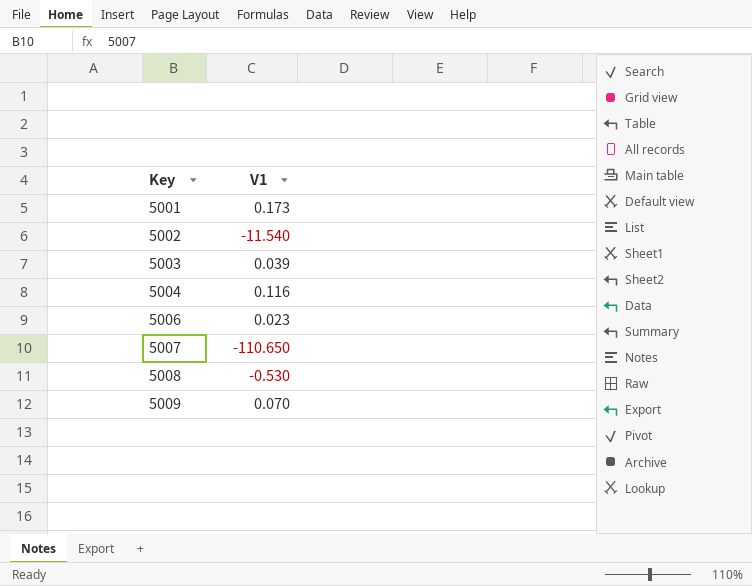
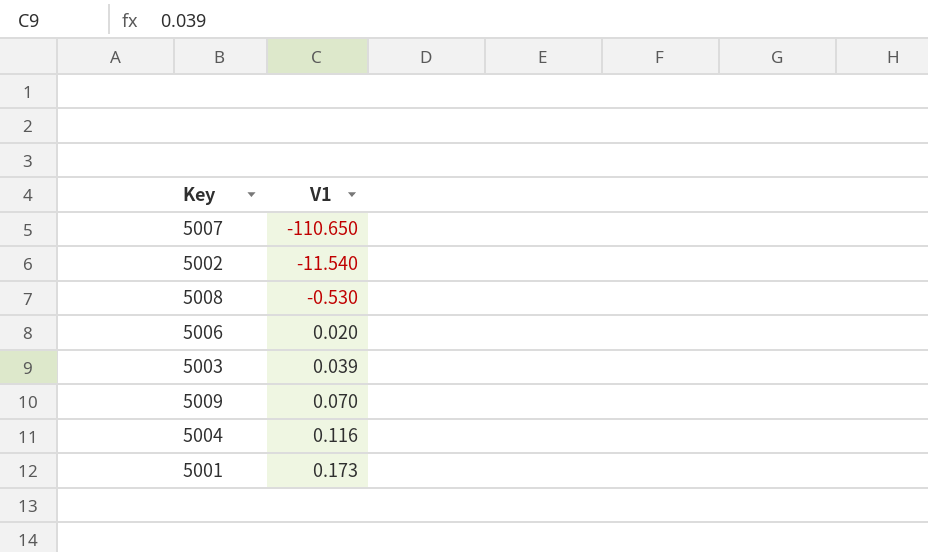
row order: Key ascending -> V1 ascending
5006 | V1: 0.023 -> 0.020

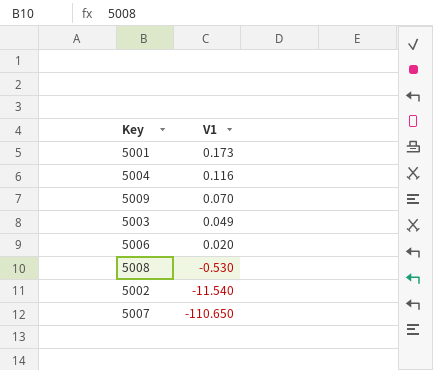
row order: V1 ascending -> V1 descending
5003 | V1: 0.039 -> 0.049

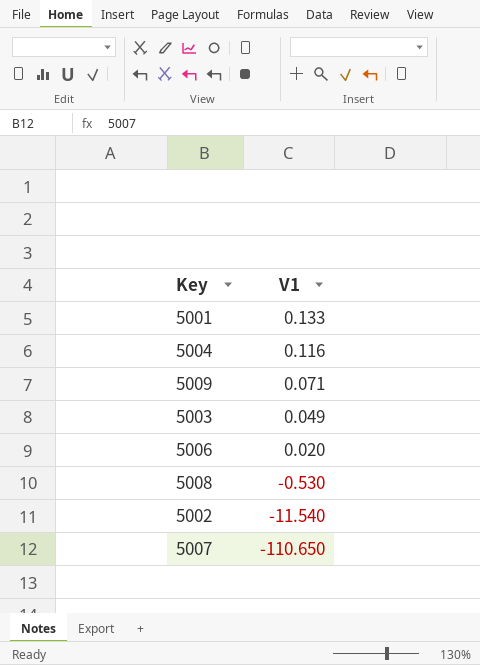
5001 | V1: 0.173 -> 0.133
5009 | V1: 0.070 -> 0.071

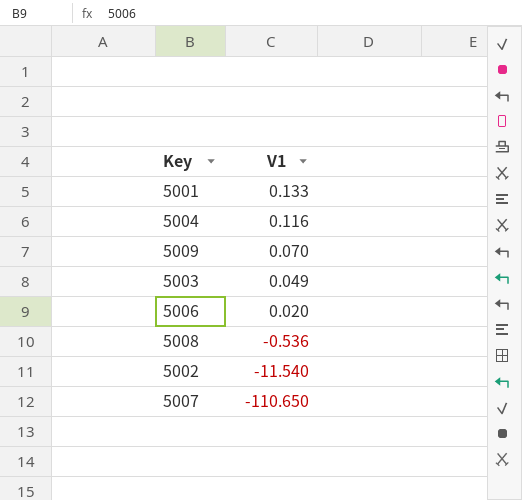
5009 | V1: 0.071 -> 0.070
5008 | V1: -0.530 -> -0.536

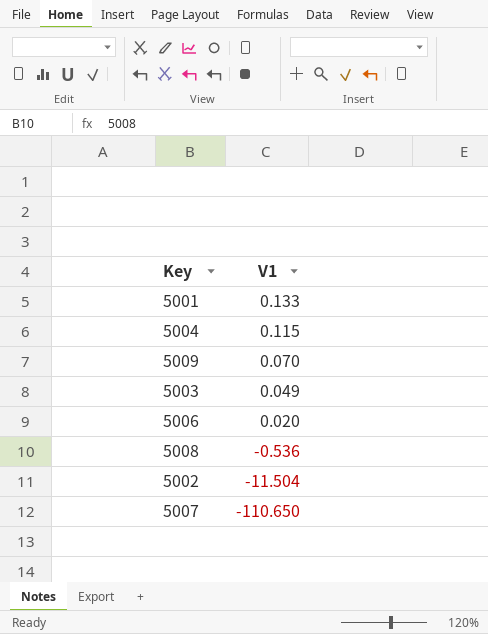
5004 | V1: 0.116 -> 0.115
5002 | V1: -11.540 -> -11.504

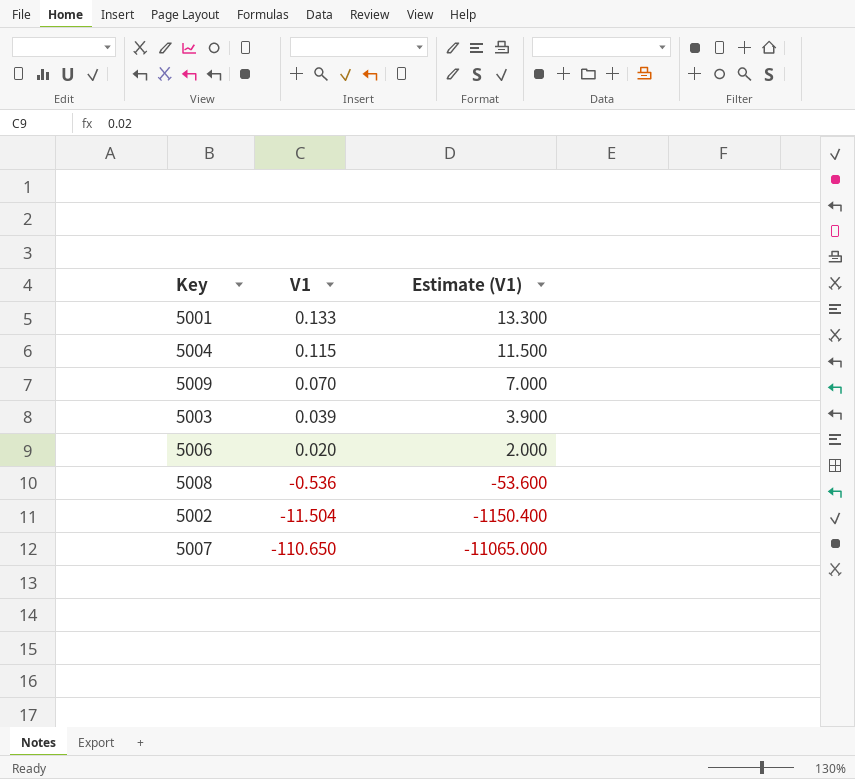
column Estimate (V1) | formula: none -> [V1] * 100
5003 | V1: 0.049 -> 0.039

